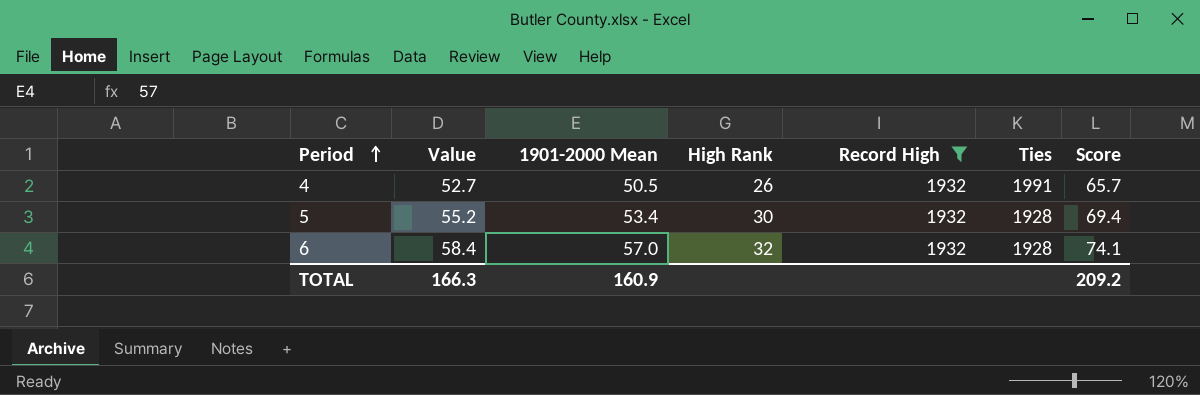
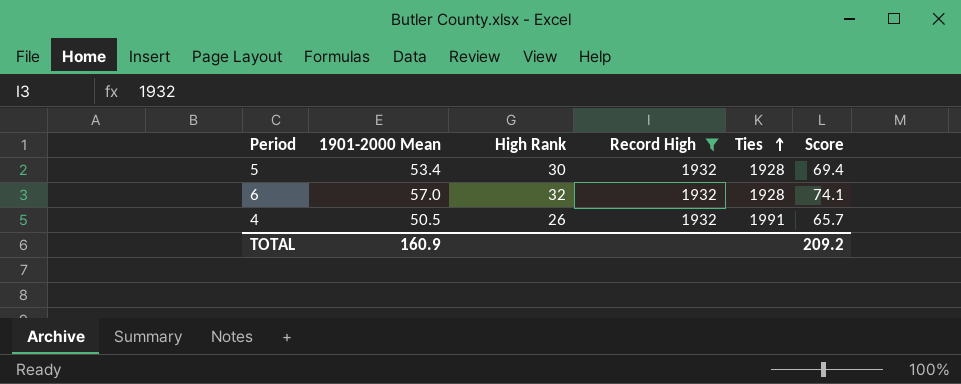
row order: Period ascending -> Ties ascending
column Value | position: 2 -> none

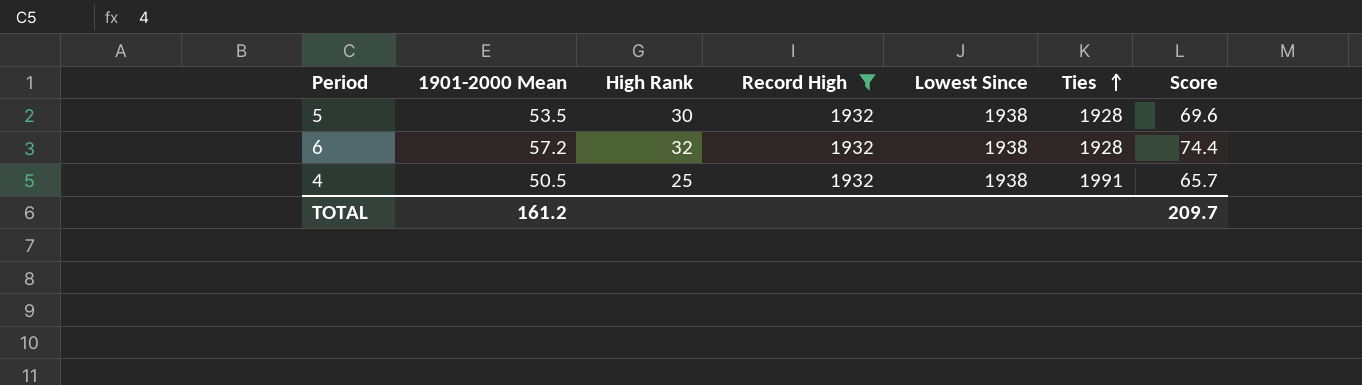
column Lowest Since | position: none -> 5
5 | 1901-2000 Mean: 53.4 -> 53.5
5 | Score: 69.4 -> 69.6
6 | 1901-2000 Mean: 57.0 -> 57.2
6 | Score: 74.1 -> 74.4
4 | High Rank: 26 -> 25
TOTAL | 1901-2000 Mean: 160.9 -> 161.2
TOTAL | Score: 209.2 -> 209.7

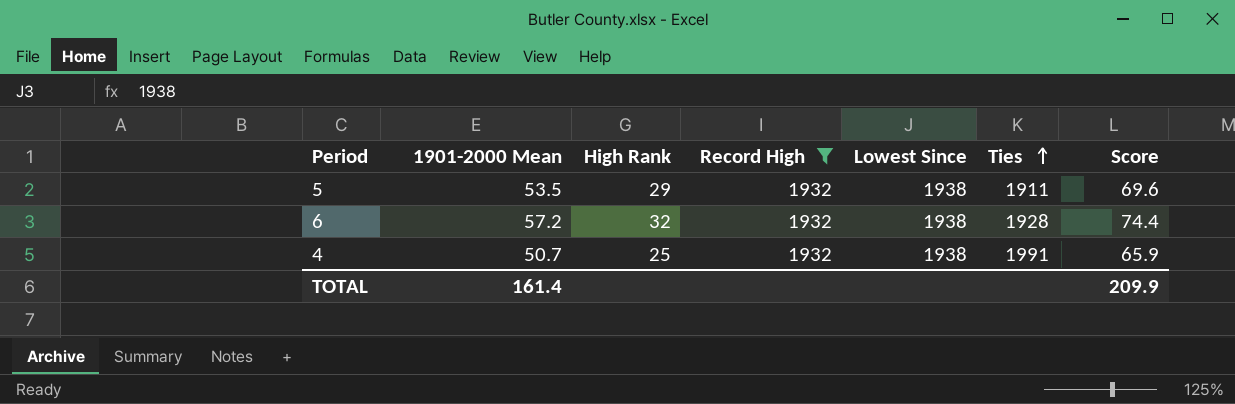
5 | High Rank: 30 -> 29
5 | Ties: 1928 -> 1911
4 | 1901-2000 Mean: 50.5 -> 50.7
4 | Score: 65.7 -> 65.9
TOTAL | 1901-2000 Mean: 161.2 -> 161.4
TOTAL | Score: 209.7 -> 209.9

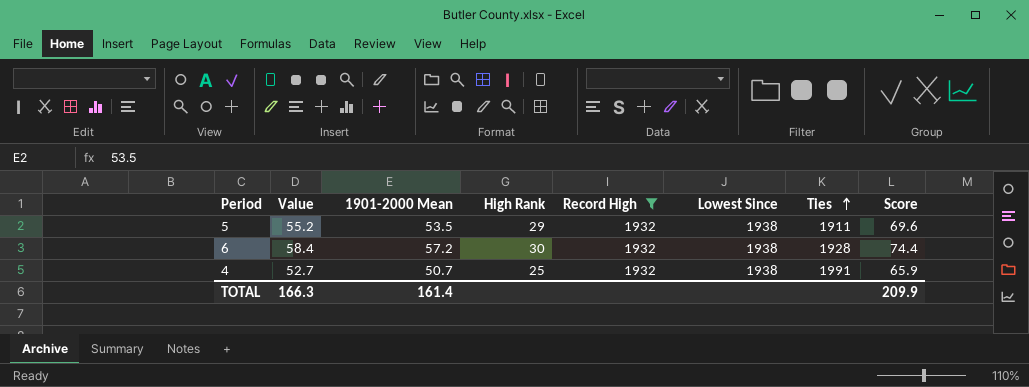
column Value | position: none -> 2
6 | High Rank: 32 -> 30

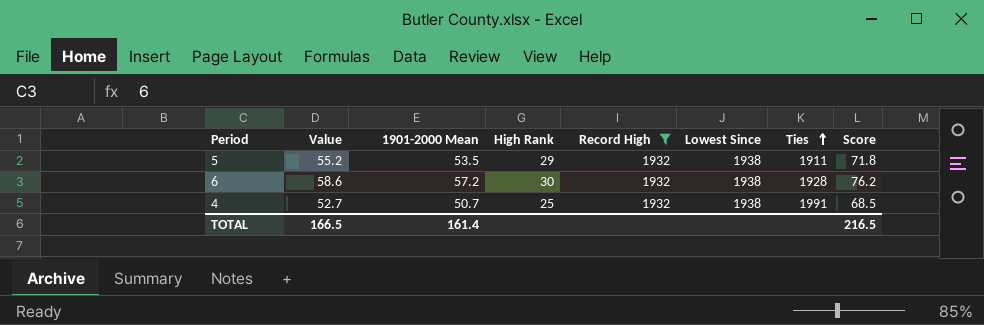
column Score | formula: [1901-2000 Mean] * 1.3 -> [Value] * 1.3
6 | Value: 58.4 -> 58.6
TOTAL | Value: 166.3 -> 166.5
TOTAL | Score: 209.9 -> 216.5

